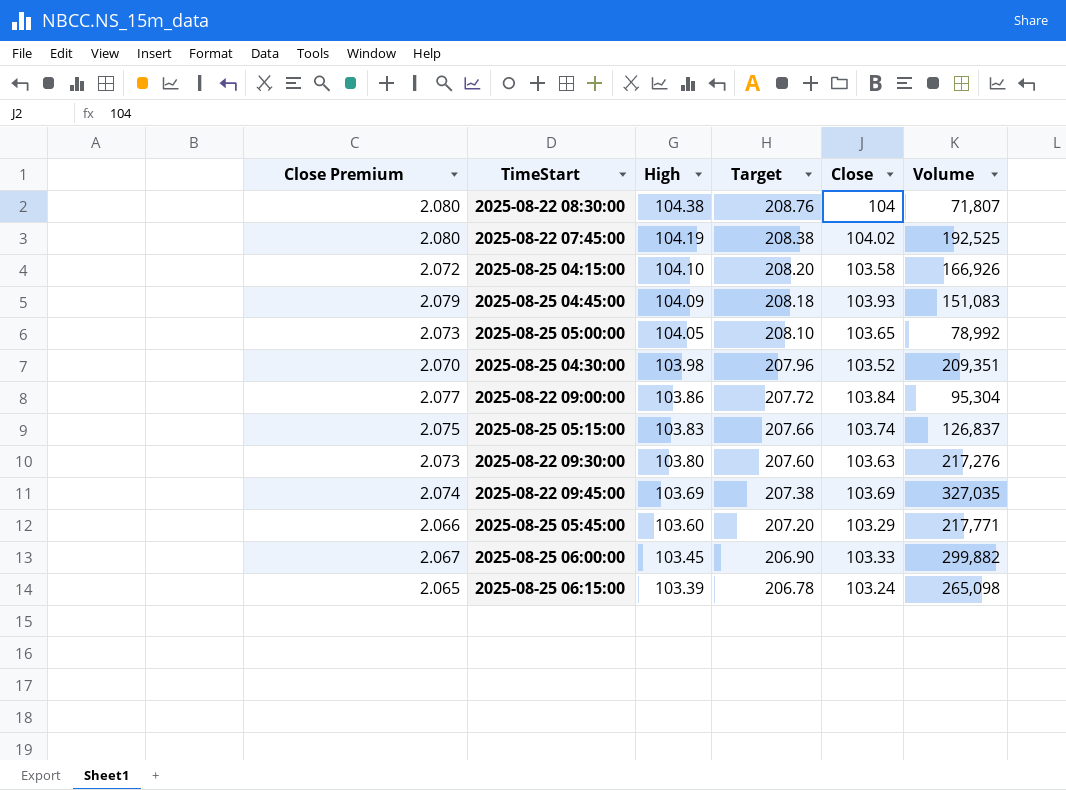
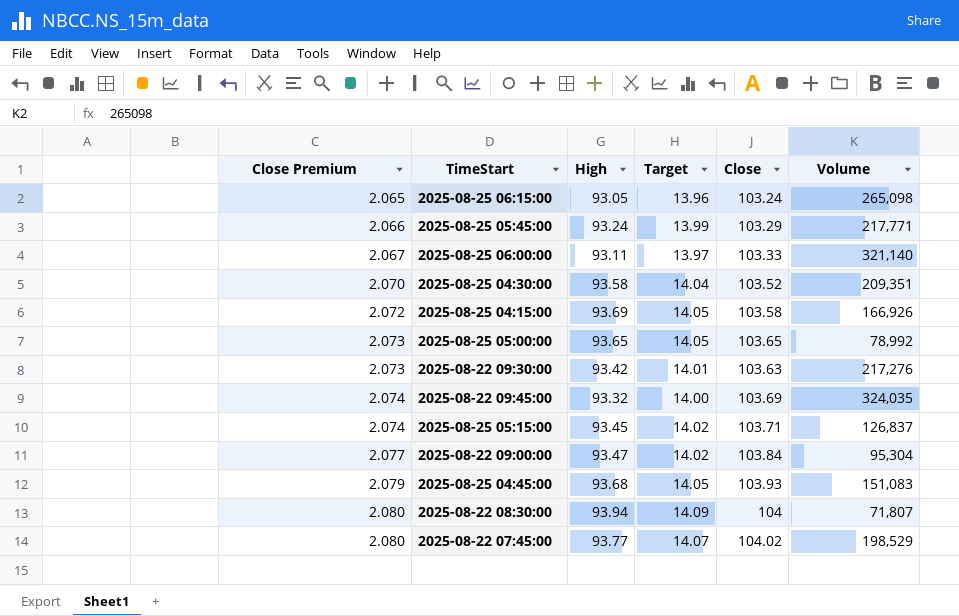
row order: High descending -> Close Premium ascending
column Target | formula: [High] * 2 -> [High] * 0.15
2025-08-25 06:15:00 | High: 103.39 -> 93.05
2025-08-25 05:45:00 | High: 103.60 -> 93.24
2025-08-25 06:00:00 | High: 103.45 -> 93.11
2025-08-25 06:00:00 | Volume: 299,882 -> 321,140
2025-08-25 04:30:00 | High: 103.98 -> 93.58
2025-08-25 04:15:00 | High: 104.10 -> 93.69
2025-08-25 05:00:00 | High: 104.05 -> 93.65
2025-08-22 09:30:00 | High: 103.80 -> 93.42
2025-08-22 09:45:00 | High: 103.69 -> 93.32
2025-08-22 09:45:00 | Volume: 327,035 -> 324,035
2025-08-25 05:15:00 | Close Premium: 2.075 -> 2.074
2025-08-25 05:15:00 | High: 103.83 -> 93.45
2025-08-25 05:15:00 | Close: 103.74 -> 103.71
2025-08-22 09:00:00 | High: 103.86 -> 93.47
2025-08-25 04:45:00 | High: 104.09 -> 93.68
2025-08-22 08:30:00 | High: 104.38 -> 93.94
2025-08-22 07:45:00 | High: 104.19 -> 93.77
2025-08-22 07:45:00 | Volume: 192,525 -> 198,529

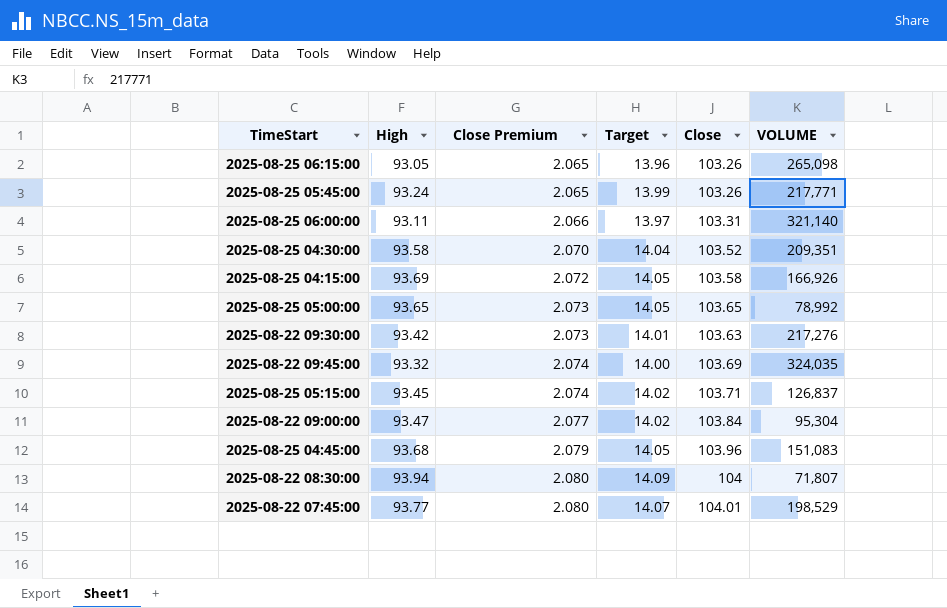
column Close Premium | position: 1 -> 3
column name: Volume -> VOLUME
2025-08-25 06:15:00 | Close: 103.24 -> 103.26
2025-08-25 05:45:00 | Close Premium: 2.066 -> 2.065
2025-08-25 05:45:00 | Close: 103.29 -> 103.26
2025-08-25 06:00:00 | Close Premium: 2.067 -> 2.066
2025-08-25 06:00:00 | Close: 103.33 -> 103.31
2025-08-25 04:45:00 | Close: 103.93 -> 103.96
2025-08-22 07:45:00 | Close: 104.02 -> 104.01

